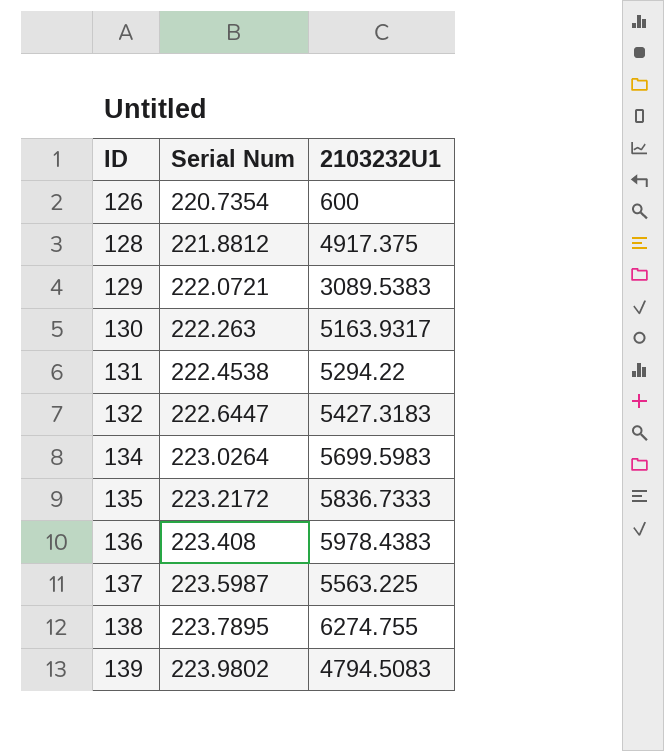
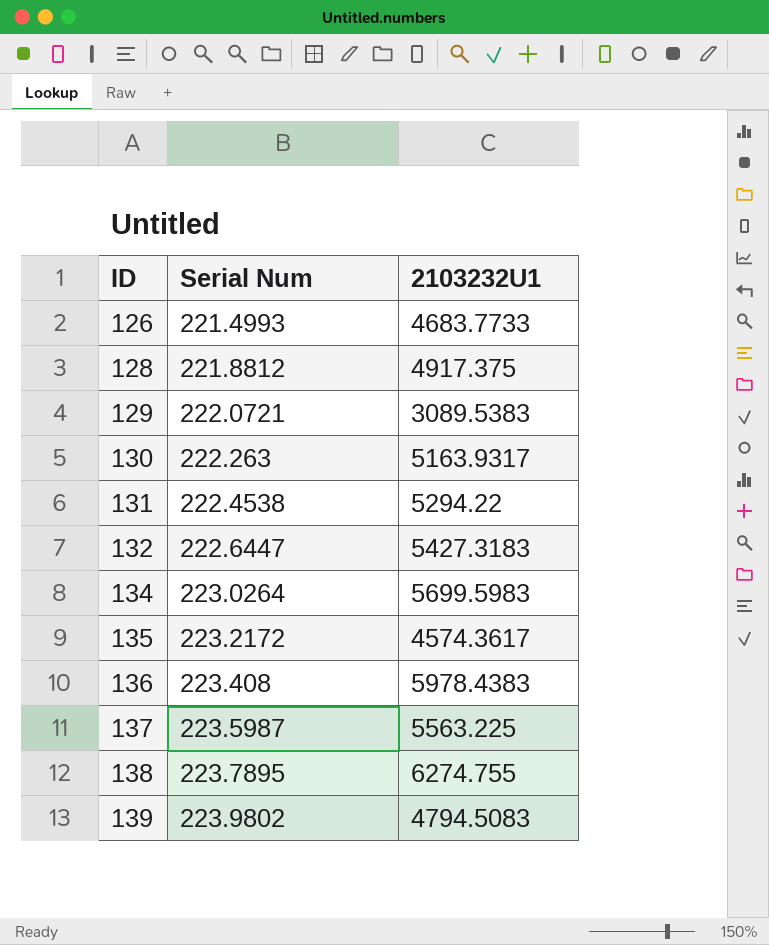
126 | Serial Num: 220.7354 -> 221.4993
126 | 2103232U1: 600 -> 4683.7733
135 | 2103232U1: 5836.7333 -> 4574.3617

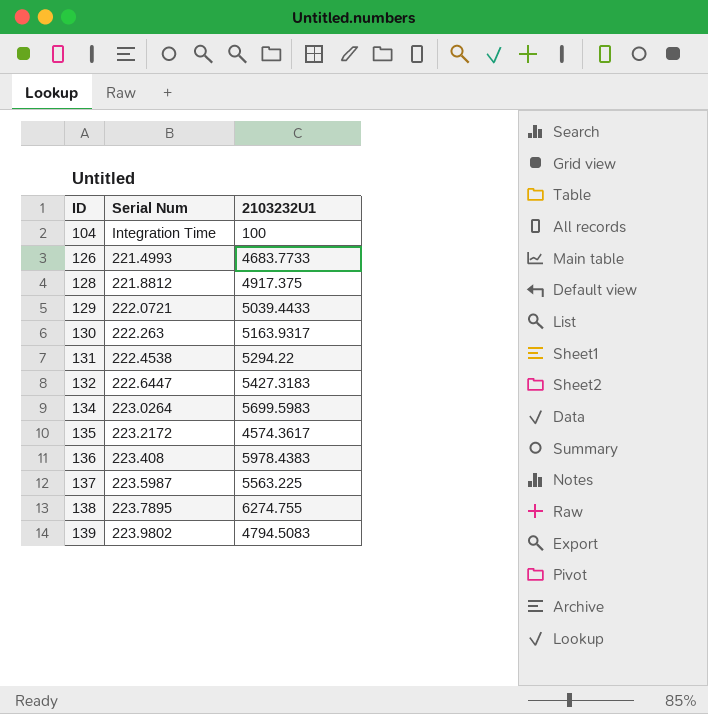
row 104: none -> Integration Time | 100
129 | 2103232U1: 3089.5383 -> 5039.4433

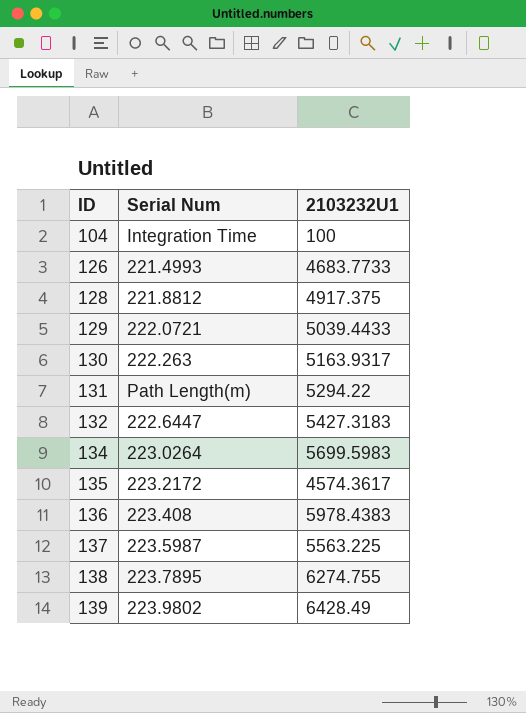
131 | Serial Num: 222.4538 -> Path Length(m)
139 | 2103232U1: 4794.5083 -> 6428.49

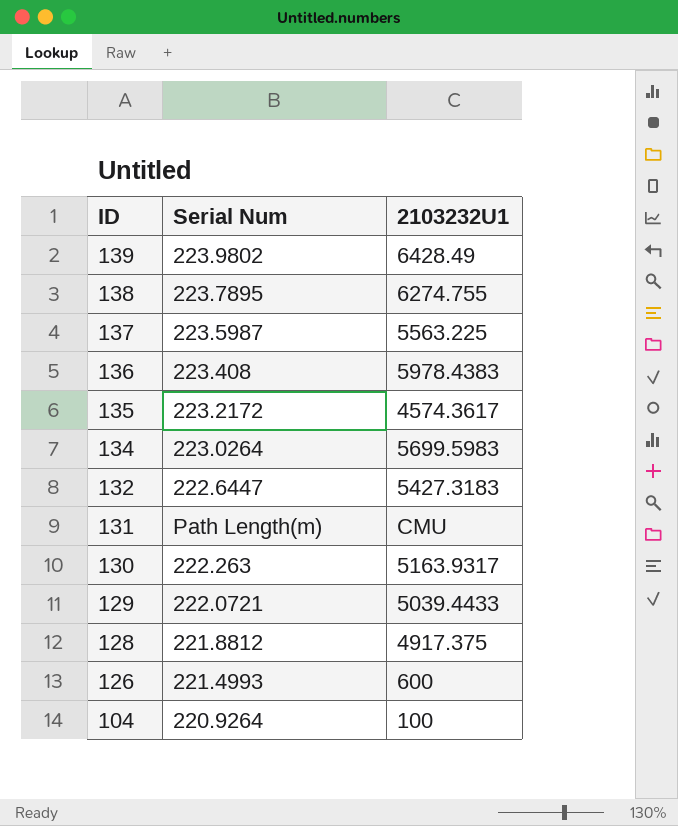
row order: ID ascending -> ID descending
131 | 2103232U1: 5294.22 -> CMU
126 | 2103232U1: 4683.7733 -> 600
104 | Serial Num: Integration Time -> 220.9264

